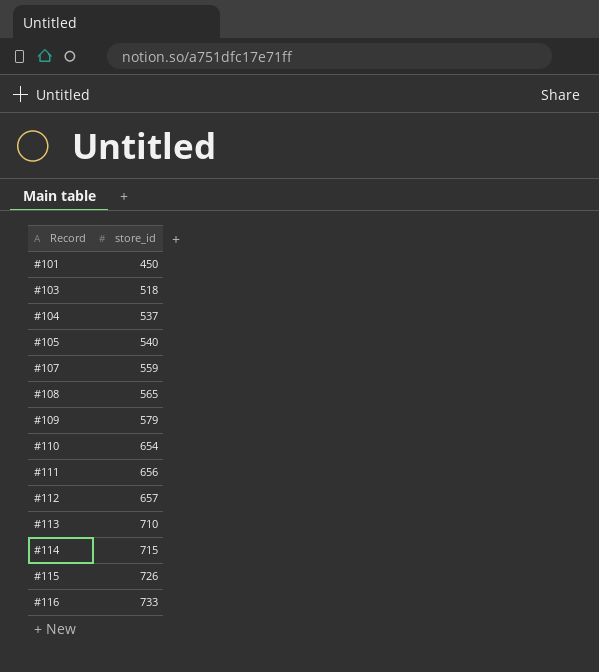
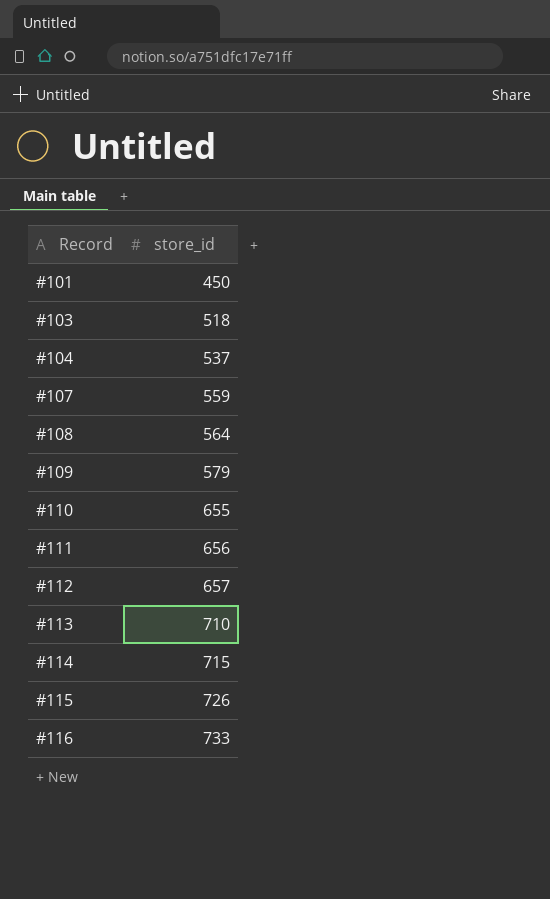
row #105: 540 -> none
#108 | store_id: 565 -> 564
#110 | store_id: 654 -> 655

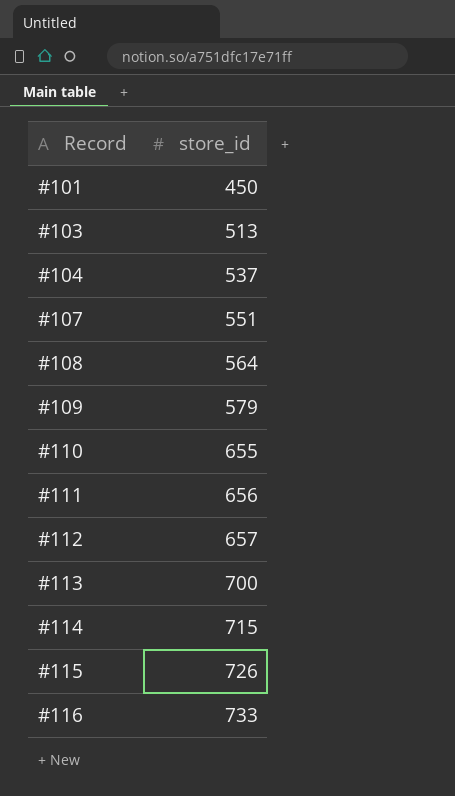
#103 | store_id: 518 -> 513
#107 | store_id: 559 -> 551
#113 | store_id: 710 -> 700

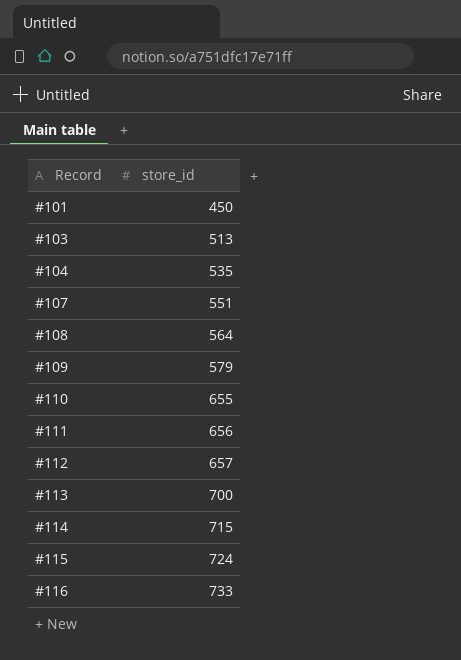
#104 | store_id: 537 -> 535
#115 | store_id: 726 -> 724

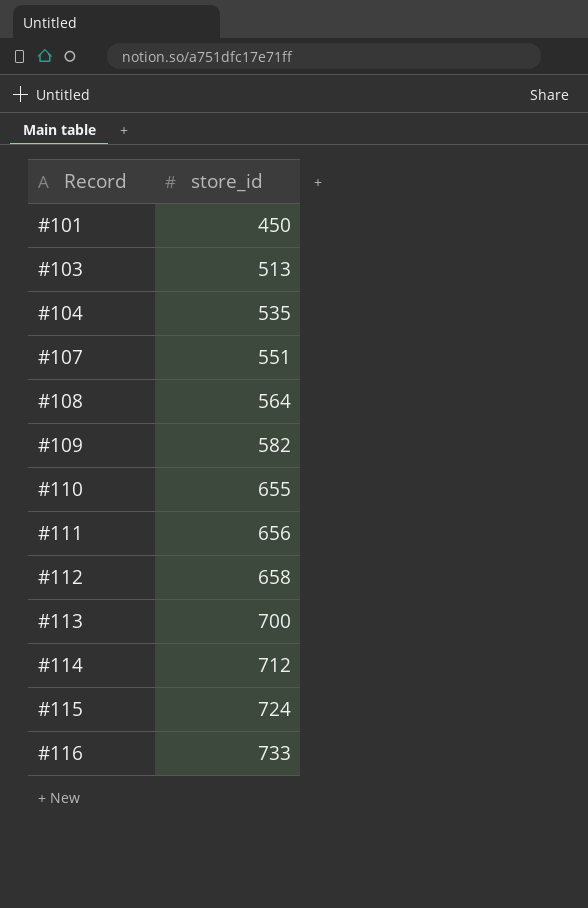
#109 | store_id: 579 -> 582
#112 | store_id: 657 -> 658
#114 | store_id: 715 -> 712

